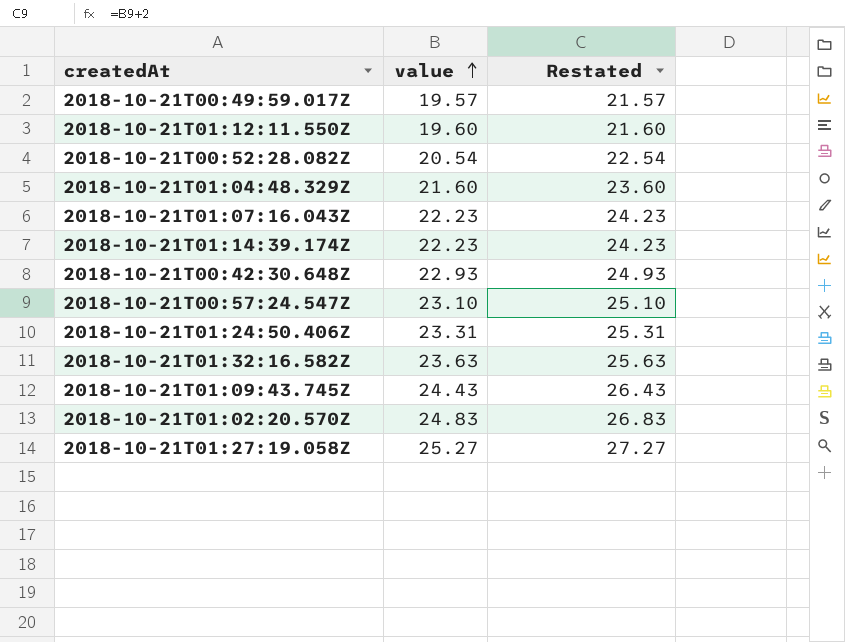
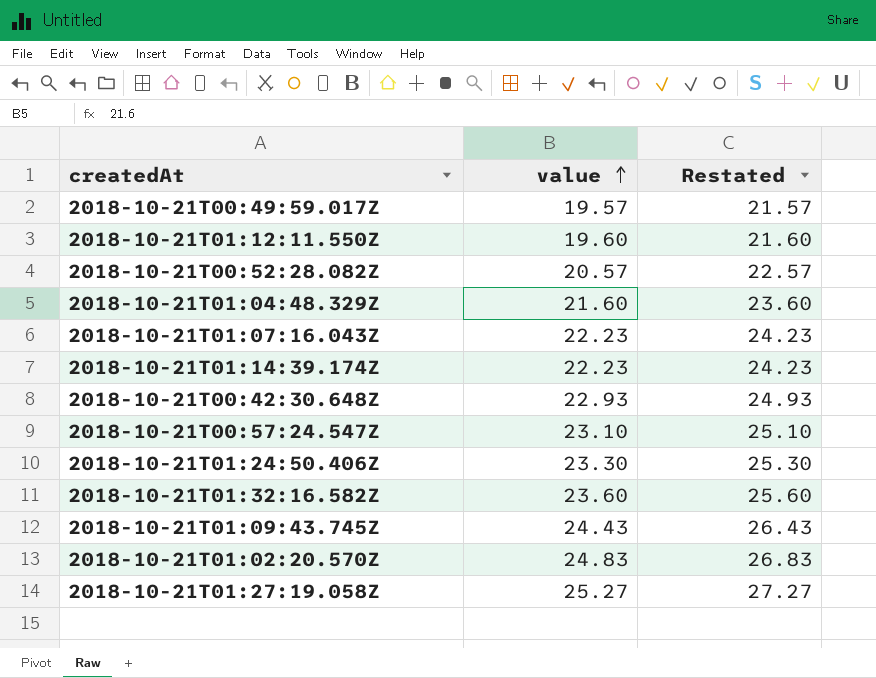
2018-10-21T00:52:28.082Z | value: 20.54 -> 20.57
2018-10-21T00:52:28.082Z | Restated: 22.54 -> 22.57
2018-10-21T01:24:50.406Z | value: 23.31 -> 23.30
2018-10-21T01:24:50.406Z | Restated: 25.31 -> 25.30
2018-10-21T01:32:16.582Z | value: 23.63 -> 23.60
2018-10-21T01:32:16.582Z | Restated: 25.63 -> 25.60

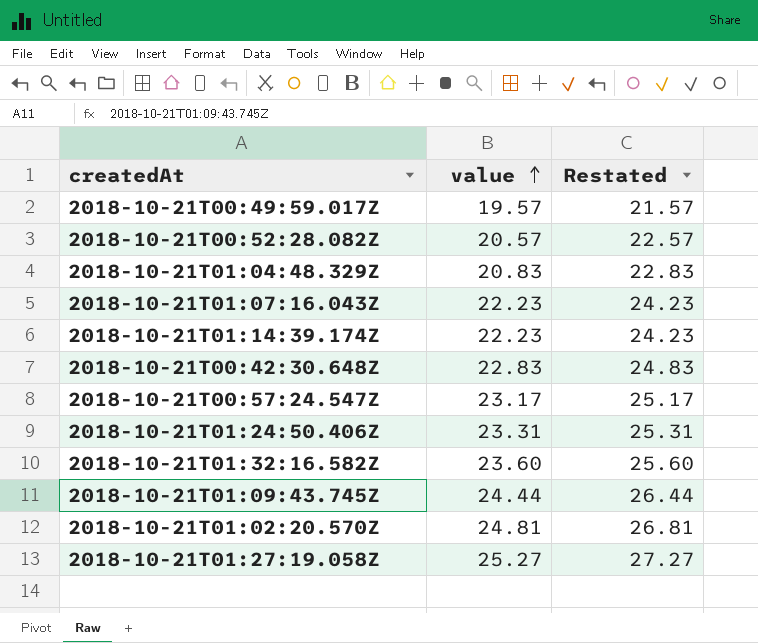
row 2018-10-21T01:12:11.550Z: 19.60 | 21.60 -> none
2018-10-21T01:04:48.329Z | value: 21.60 -> 20.83
2018-10-21T01:04:48.329Z | Restated: 23.60 -> 22.83
2018-10-21T00:42:30.648Z | value: 22.93 -> 22.83
2018-10-21T00:42:30.648Z | Restated: 24.93 -> 24.83
2018-10-21T00:57:24.547Z | value: 23.10 -> 23.17
2018-10-21T00:57:24.547Z | Restated: 25.10 -> 25.17
2018-10-21T01:24:50.406Z | value: 23.30 -> 23.31
2018-10-21T01:24:50.406Z | Restated: 25.30 -> 25.31
2018-10-21T01:09:43.745Z | value: 24.43 -> 24.44
2018-10-21T01:09:43.745Z | Restated: 26.43 -> 26.44
2018-10-21T01:02:20.570Z | value: 24.83 -> 24.81
2018-10-21T01:02:20.570Z | Restated: 26.83 -> 26.81

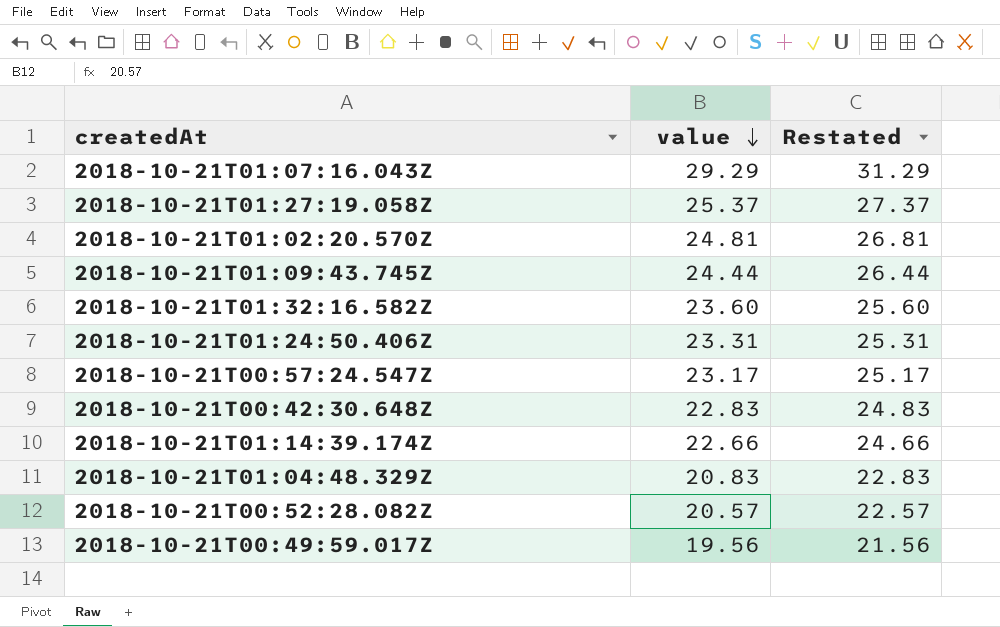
row order: value ascending -> value descending
2018-10-21T01:07:16.043Z | value: 22.23 -> 29.29
2018-10-21T01:07:16.043Z | Restated: 24.23 -> 31.29
2018-10-21T01:27:19.058Z | value: 25.27 -> 25.37
2018-10-21T01:27:19.058Z | Restated: 27.27 -> 27.37
2018-10-21T01:14:39.174Z | value: 22.23 -> 22.66
2018-10-21T01:14:39.174Z | Restated: 24.23 -> 24.66
2018-10-21T00:49:59.017Z | value: 19.57 -> 19.56
2018-10-21T00:49:59.017Z | Restated: 21.57 -> 21.56

